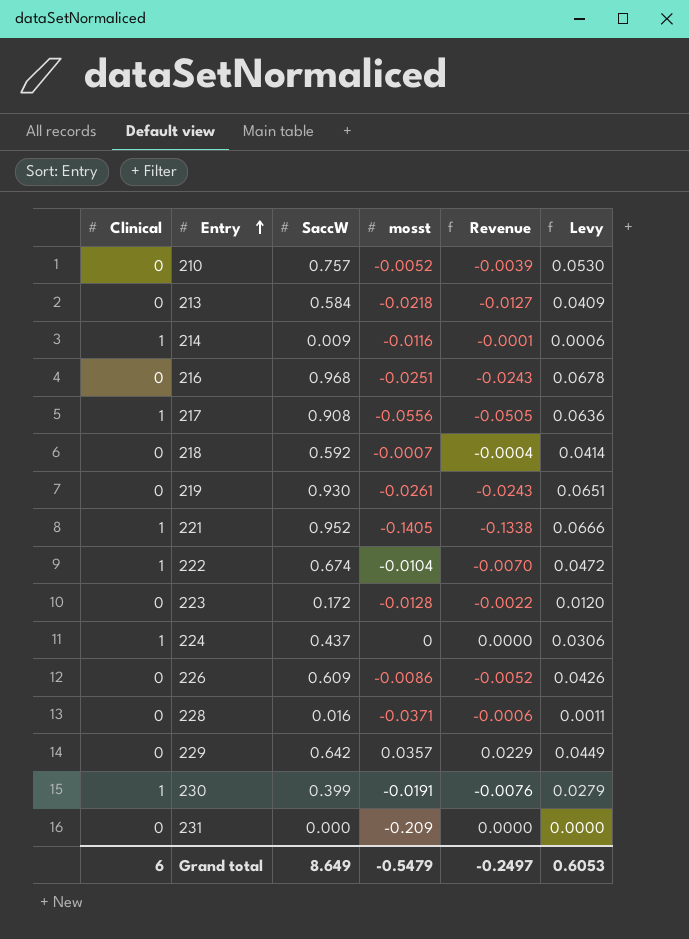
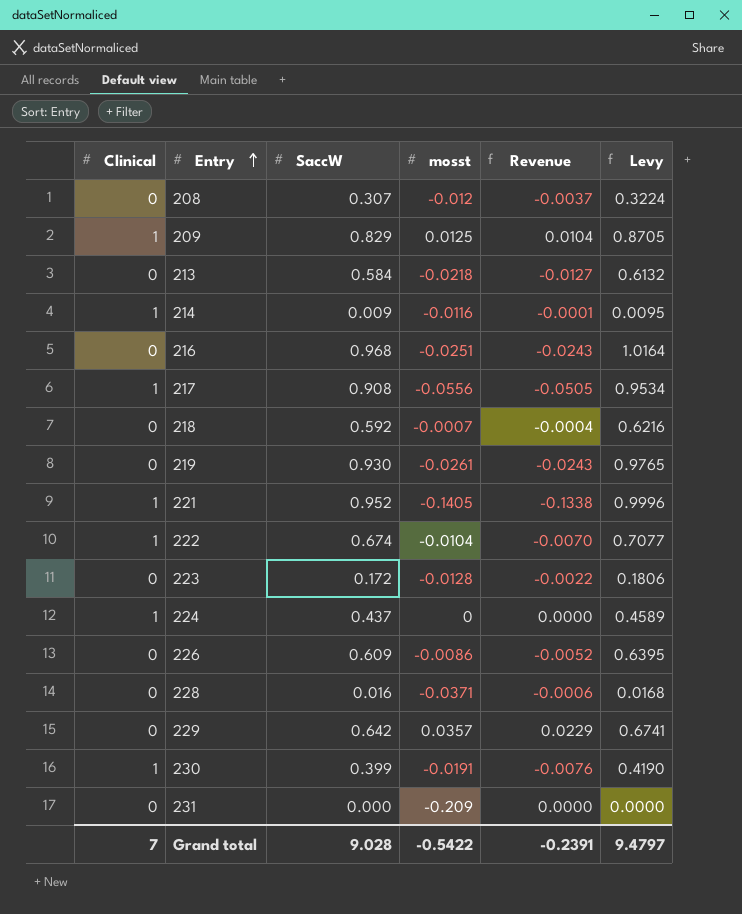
column Levy | formula: [SaccW] * 0.07 -> [SaccW] * 1.05
row 210: 0 | 0.757 | -0.0052 | -0.0039 | 0.0530 -> none
row 208: none -> 0 | 0.307 | -0.012 | -0.0037 | 0.3224
row 209: none -> 1 | 0.829 | 0.0125 | 0.0104 | 0.8705
Grand total | Clinical: 6 -> 7
Grand total | SaccW: 8.649 -> 9.028
Grand total | mosst: -0.5479 -> -0.5422
Grand total | Revenue: -0.2497 -> -0.2391
Grand total | Levy: 0.6053 -> 9.4797

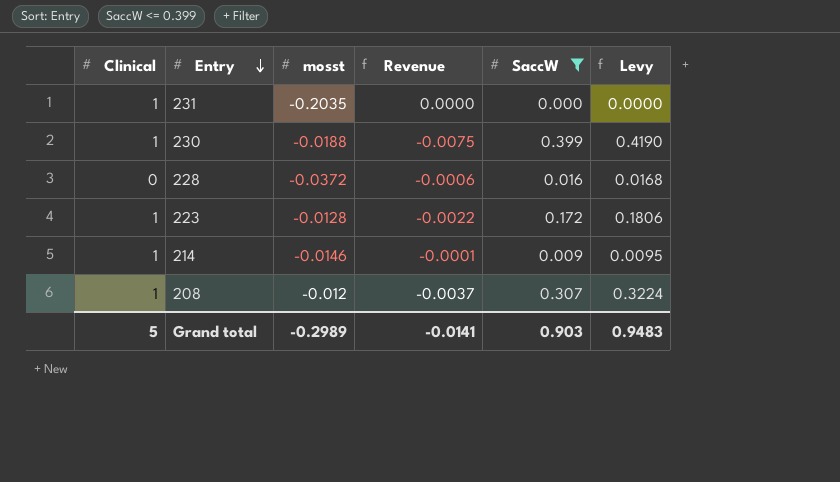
filter: none -> SaccW <= 0.399
row order: Entry ascending -> Entry descending
column SaccW | position: 3 -> 5
231 | Clinical: 0 -> 1
231 | mosst: -0.209 -> -0.2035
230 | mosst: -0.0191 -> -0.0188
230 | Revenue: -0.0076 -> -0.0075
228 | mosst: -0.0371 -> -0.0372
223 | Clinical: 0 -> 1
214 | mosst: -0.0116 -> -0.0146
208 | Clinical: 0 -> 1
Grand total | Clinical: 7 -> 5
Grand total | mosst: -0.5422 -> -0.2989
Grand total | Revenue: -0.2391 -> -0.0141
Grand total | SaccW: 9.028 -> 0.903
Grand total | Levy: 9.4797 -> 0.9483

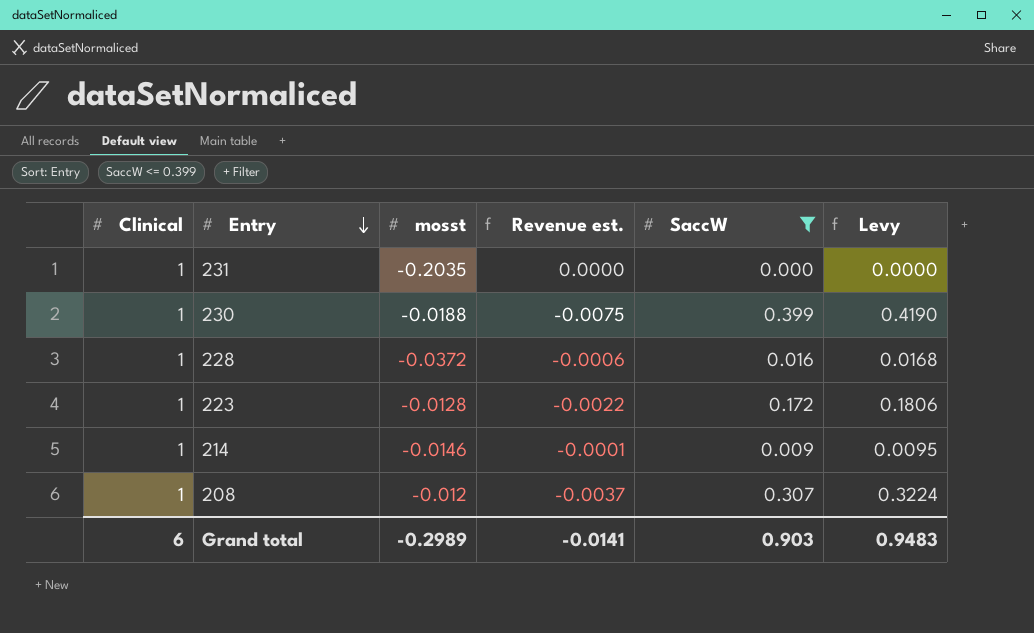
column name: Revenue -> Revenue est.
228 | Clinical: 0 -> 1
Grand total | Clinical: 5 -> 6

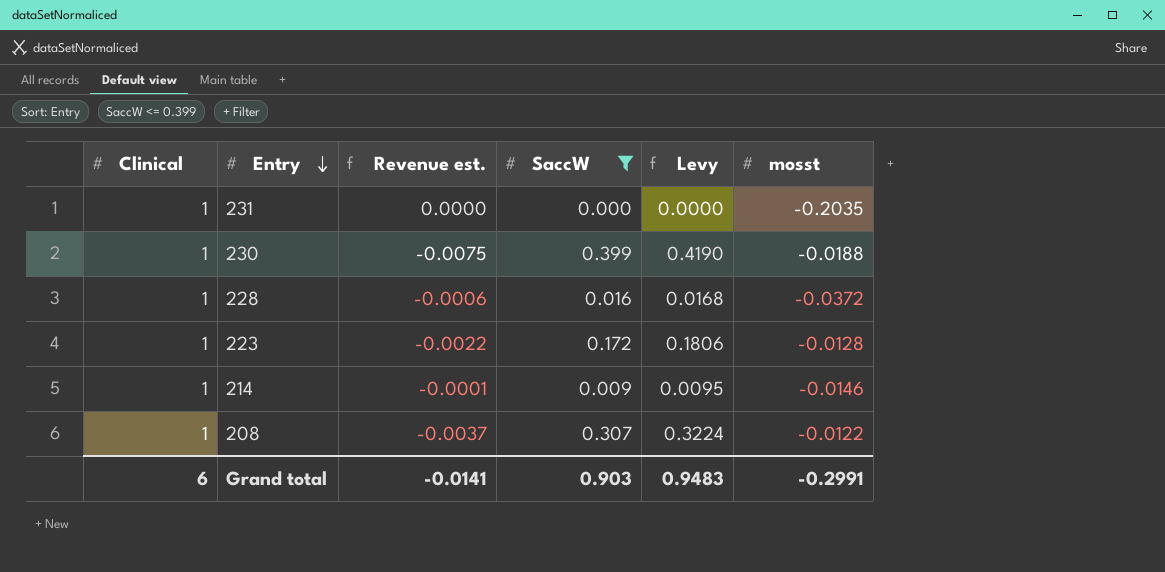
column mosst | position: 3 -> 6
208 | mosst: -0.012 -> -0.0122
Grand total | mosst: -0.2989 -> -0.2991

